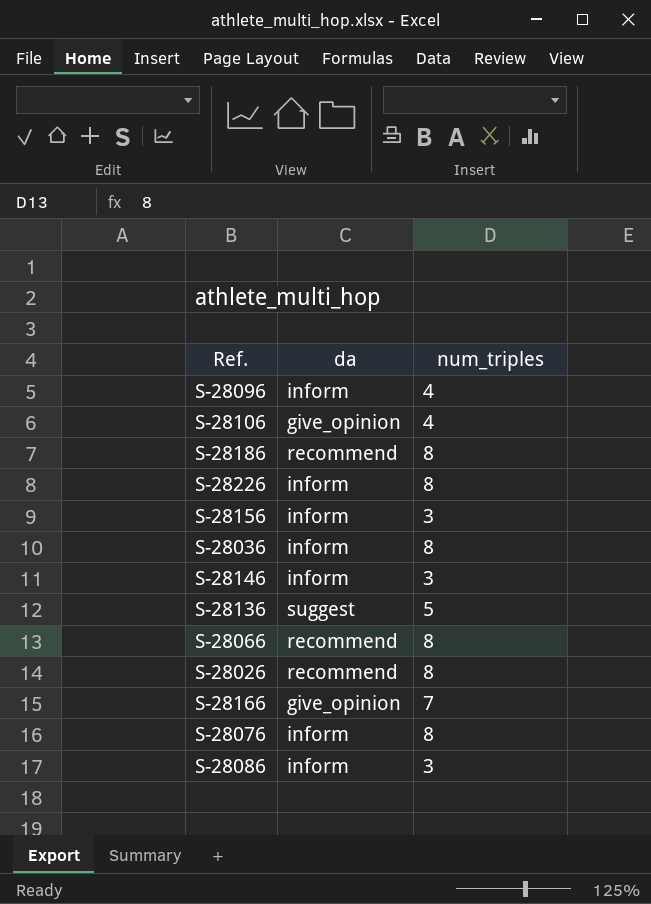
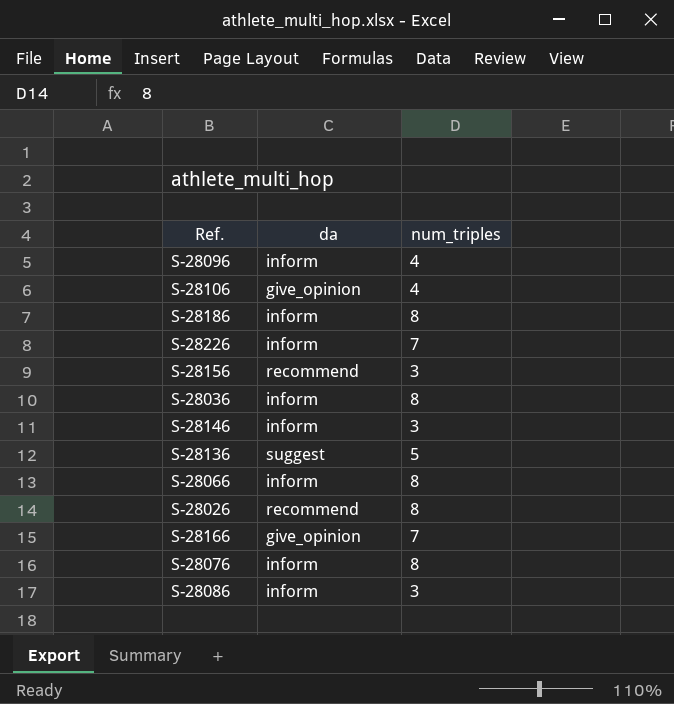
S-28186 | da: recommend -> inform
S-28226 | num_triples: 8 -> 7
S-28156 | da: inform -> recommend
S-28066 | da: recommend -> inform

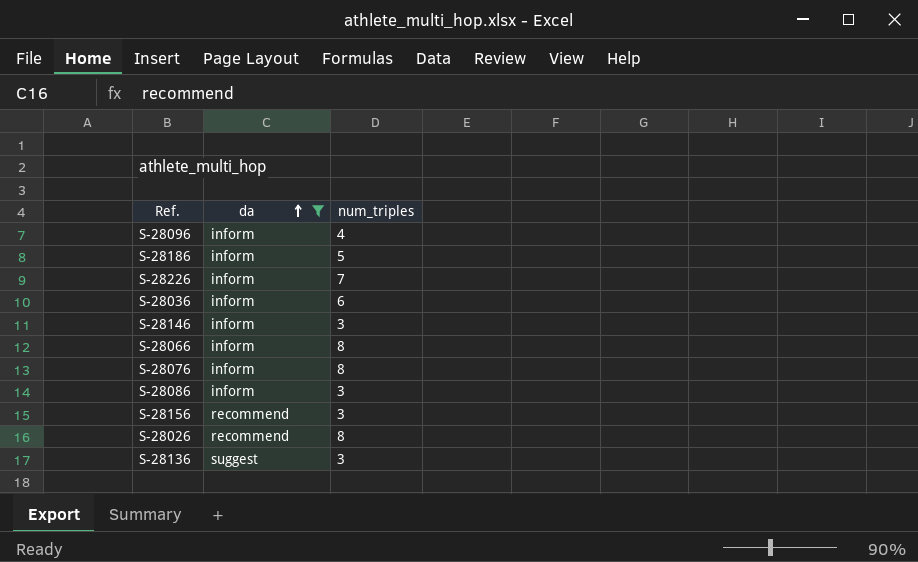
filter: none -> da != give_opinion
row order: none -> da ascending
S-28186 | num_triples: 8 -> 5
S-28036 | num_triples: 8 -> 6
S-28136 | num_triples: 5 -> 3

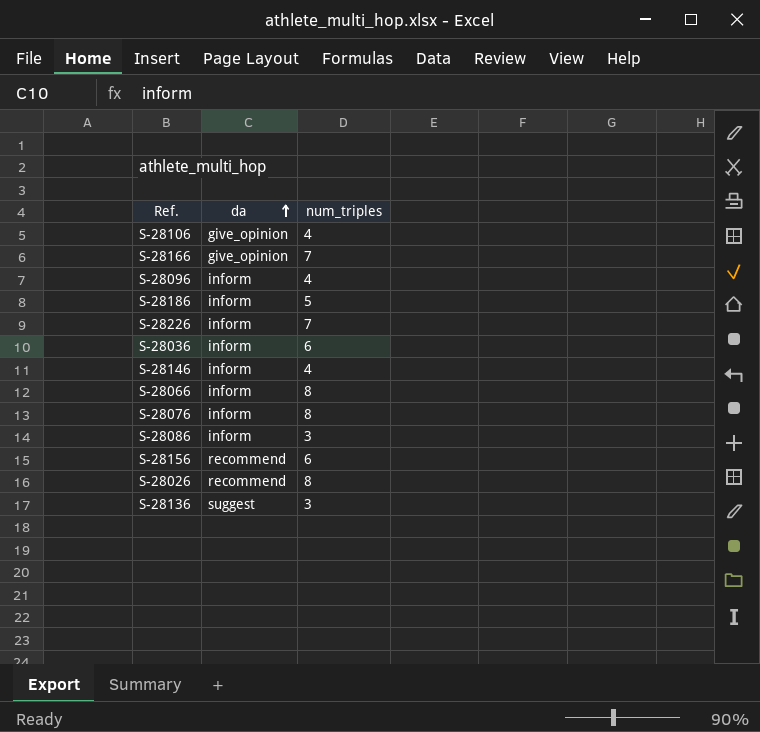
filter: da != give_opinion -> none
S-28146 | num_triples: 3 -> 4
S-28156 | num_triples: 3 -> 6

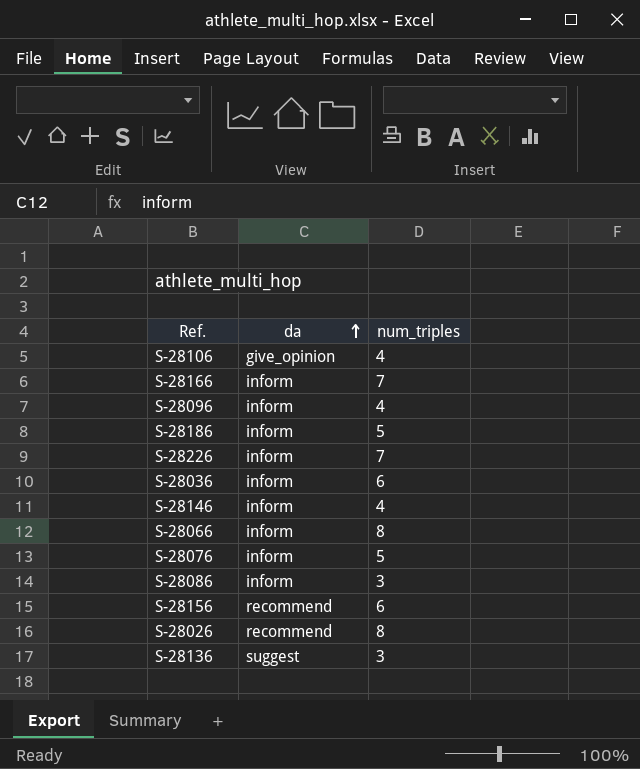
S-28166 | da: give_opinion -> inform
S-28076 | num_triples: 8 -> 5

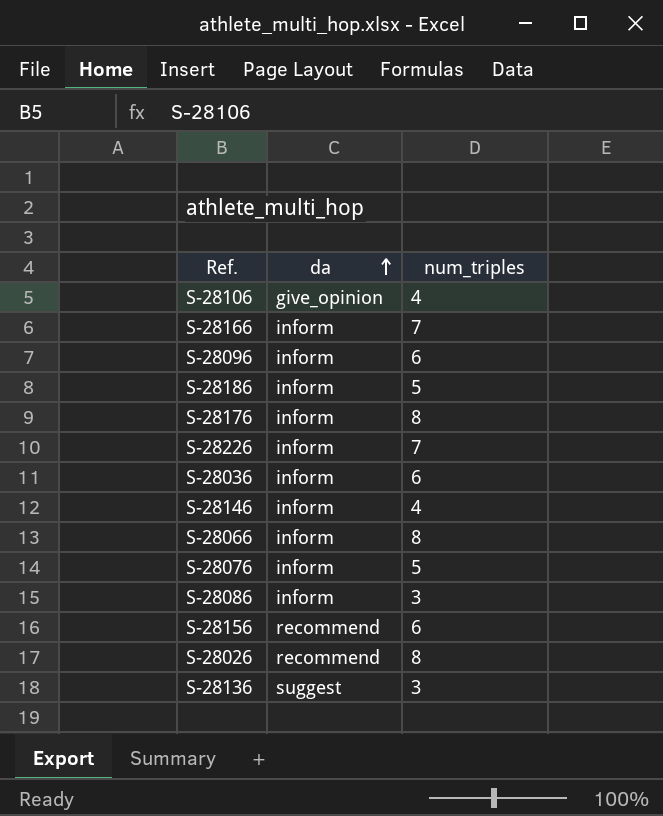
S-28096 | num_triples: 4 -> 6
row S-28176: none -> inform | 8

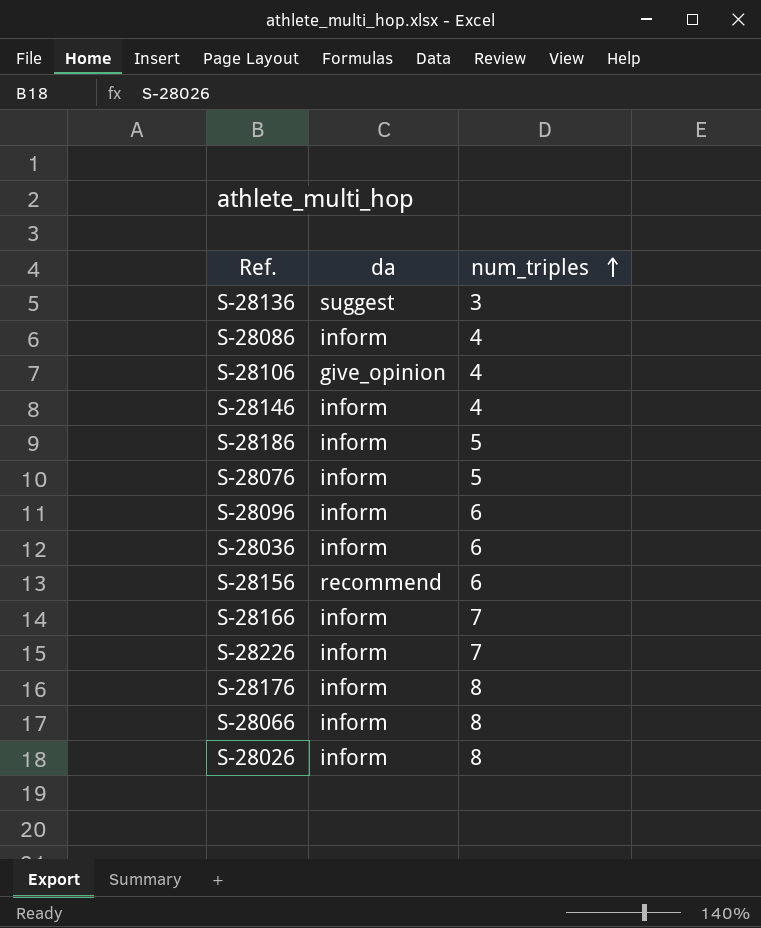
row order: da ascending -> num_triples ascending
S-28086 | num_triples: 3 -> 4
S-28026 | da: recommend -> inform

